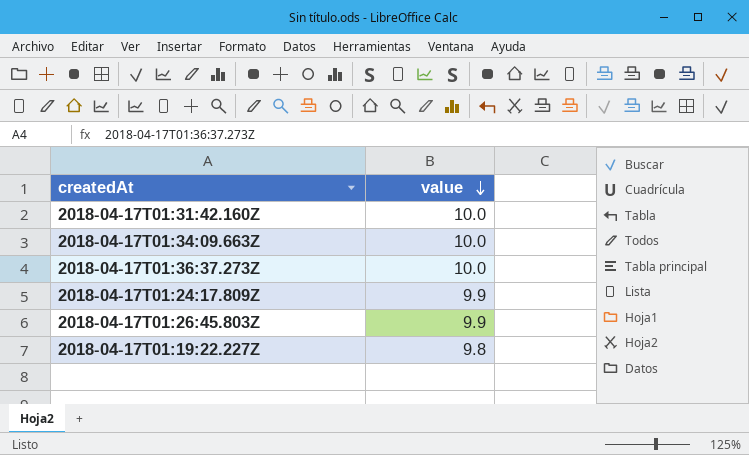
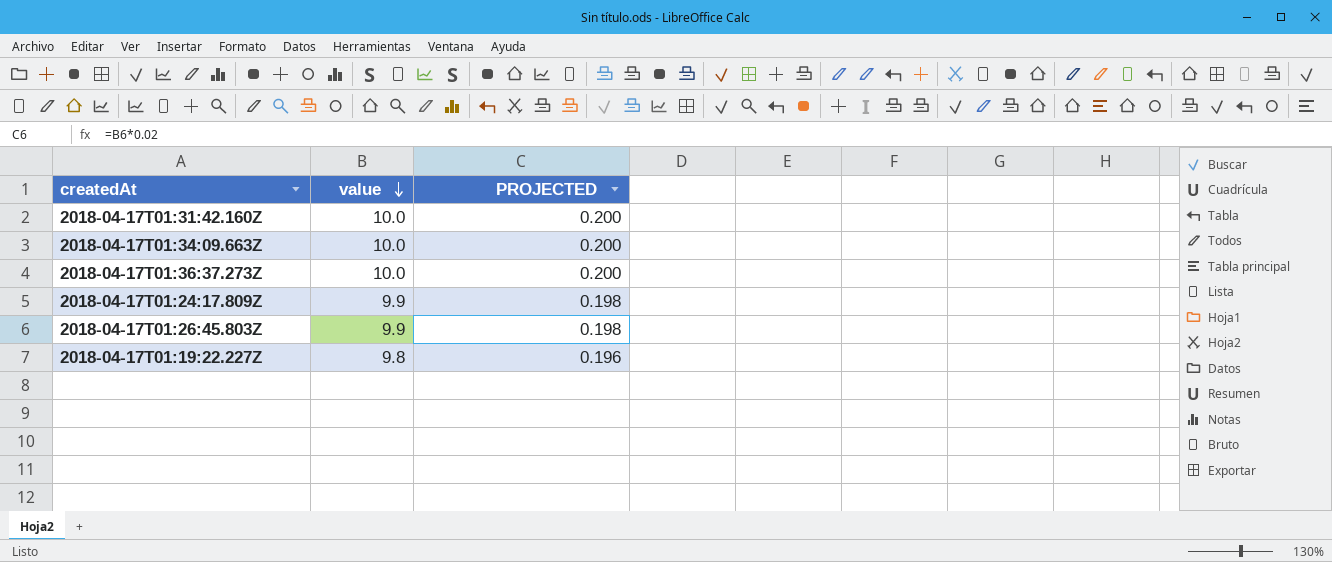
column PROJECTED | formula: none -> [value] * 0.02

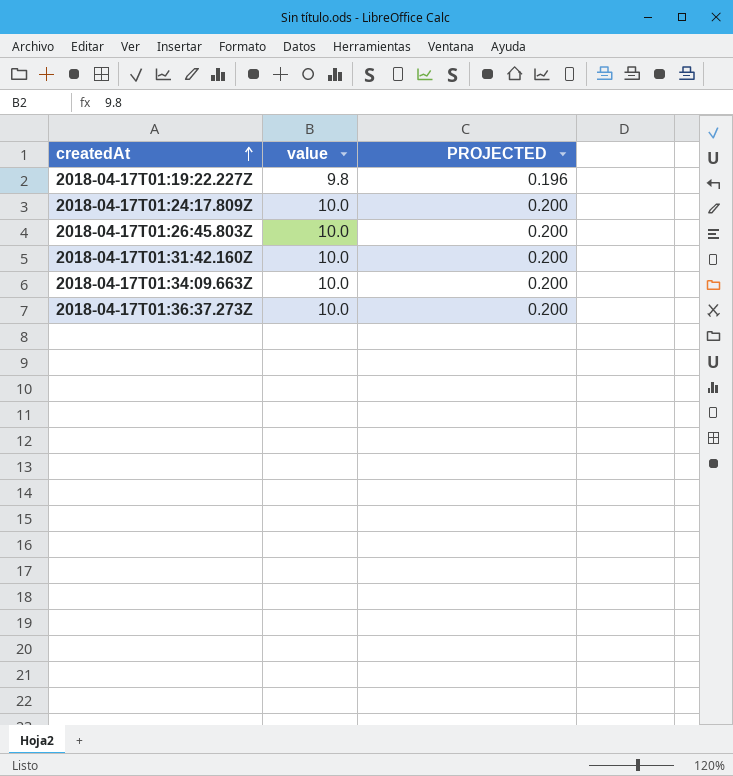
row order: value descending -> createdAt ascending
2018-04-17T01:24:17.809Z | value: 9.9 -> 10.0
2018-04-17T01:24:17.809Z | PROJECTED: 0.198 -> 0.200
2018-04-17T01:26:45.803Z | value: 9.9 -> 10.0
2018-04-17T01:26:45.803Z | PROJECTED: 0.198 -> 0.200

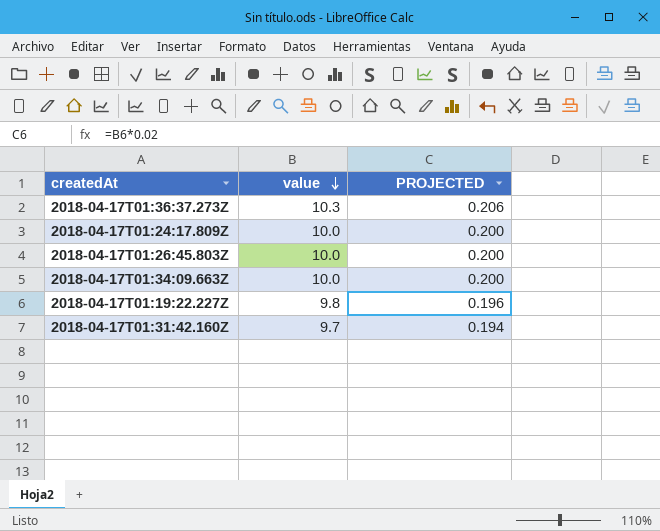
row order: createdAt ascending -> value descending
2018-04-17T01:36:37.273Z | value: 10.0 -> 10.3
2018-04-17T01:36:37.273Z | PROJECTED: 0.200 -> 0.206
2018-04-17T01:31:42.160Z | value: 10.0 -> 9.7
2018-04-17T01:31:42.160Z | PROJECTED: 0.200 -> 0.194

